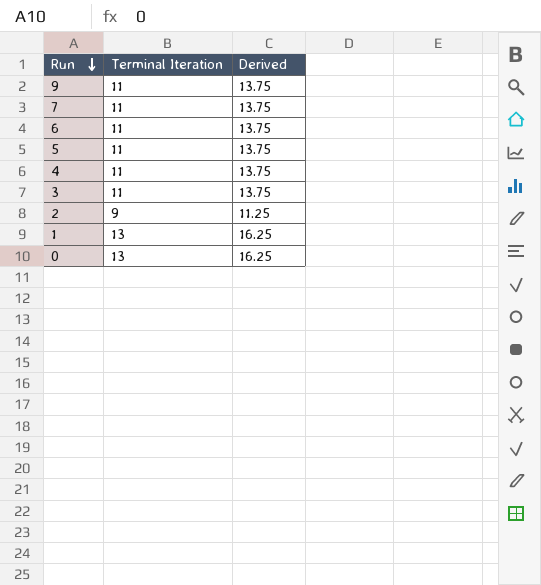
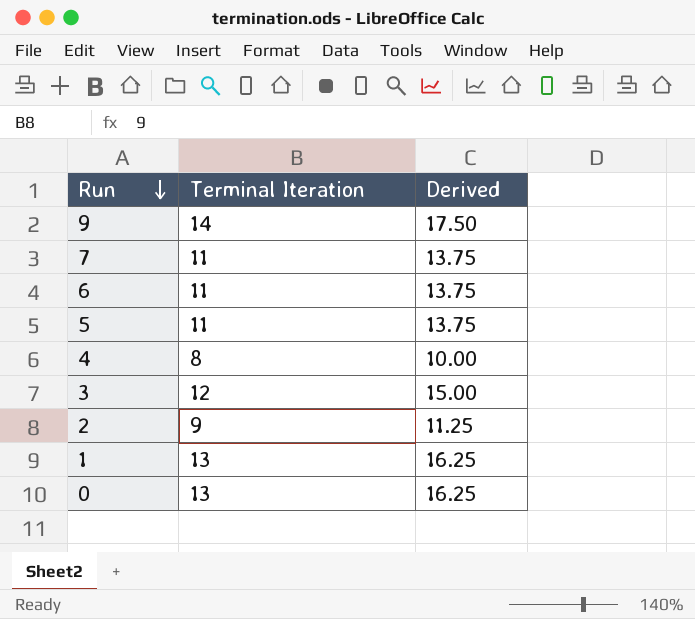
9 | Terminal Iteration: 11 -> 14
9 | Derived: 13.75 -> 17.50
4 | Terminal Iteration: 11 -> 8
4 | Derived: 13.75 -> 10.00
3 | Terminal Iteration: 11 -> 12
3 | Derived: 13.75 -> 15.00

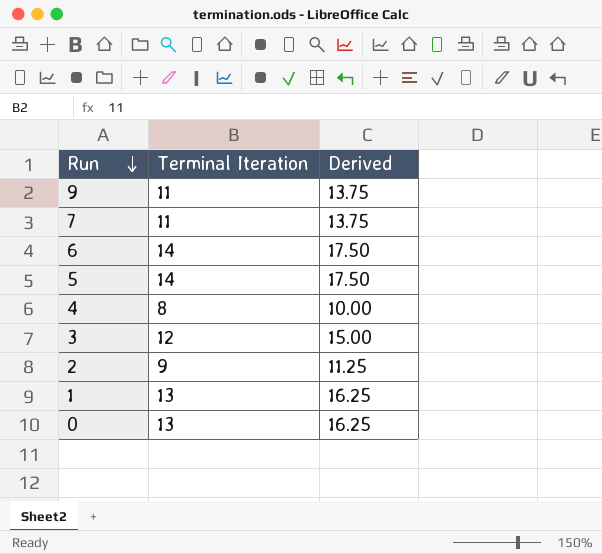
9 | Terminal Iteration: 14 -> 11
9 | Derived: 17.50 -> 13.75
6 | Terminal Iteration: 11 -> 14
6 | Derived: 13.75 -> 17.50
5 | Terminal Iteration: 11 -> 14
5 | Derived: 13.75 -> 17.50

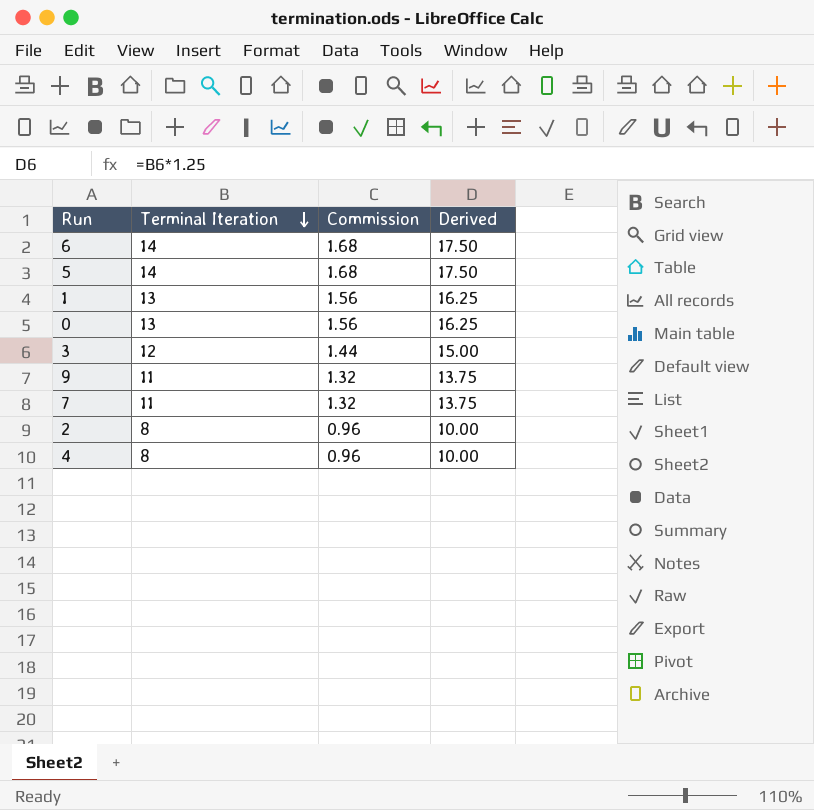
row order: Run descending -> Terminal Iteration descending
column Commission | formula: none -> [Terminal Iteration] * 0.12
2 | Terminal Iteration: 9 -> 8
2 | Derived: 11.25 -> 10.00

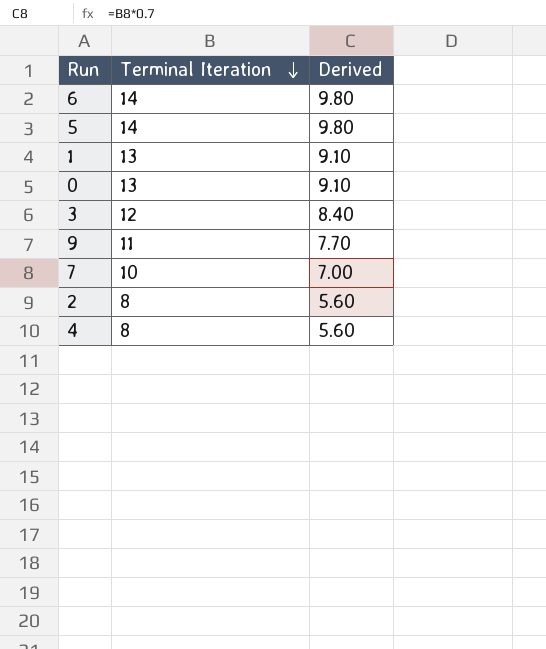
column Commission | formula: [Terminal Iteration] * 0.12 -> none
column Derived | formula: [Terminal Iteration] * 1.25 -> [Terminal Iteration] * 0.7
7 | Terminal Iteration: 11 -> 10

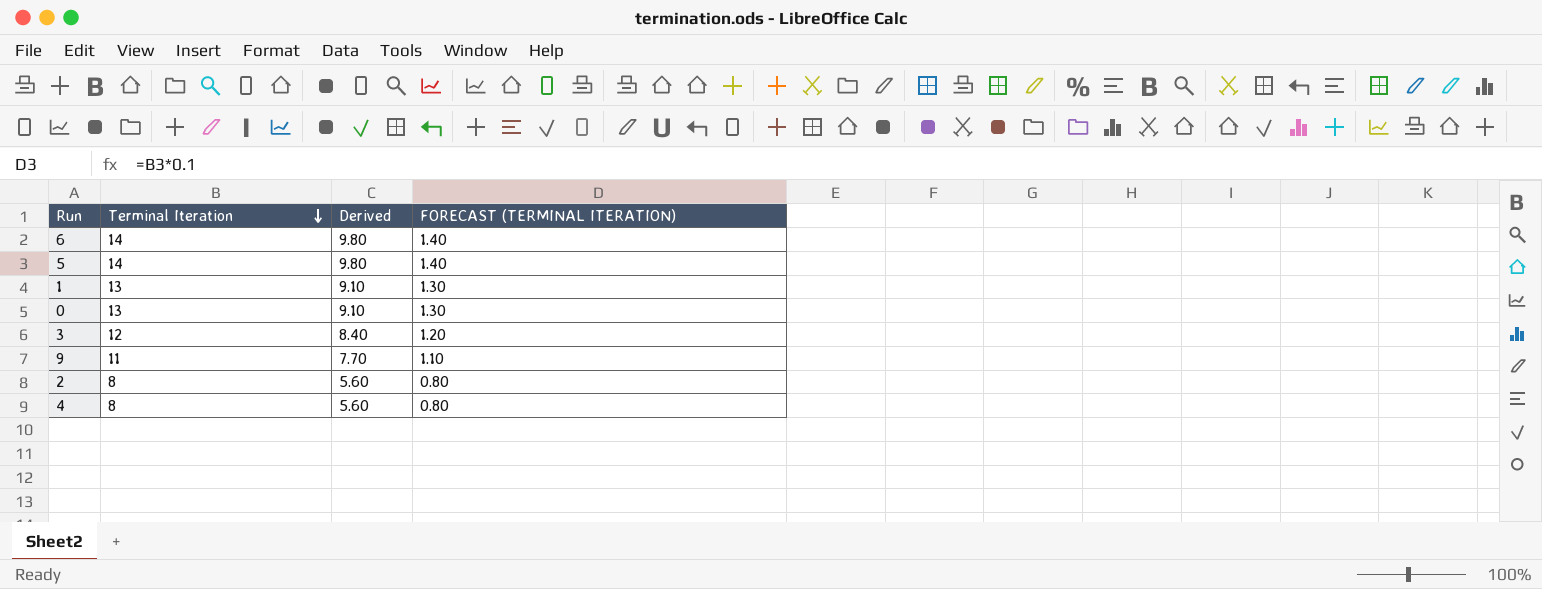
column FORECAST (TERMINAL ITERATION) | formula: none -> [Terminal Iteration] * 0.1
row 7: 10 | 7.00 -> none

